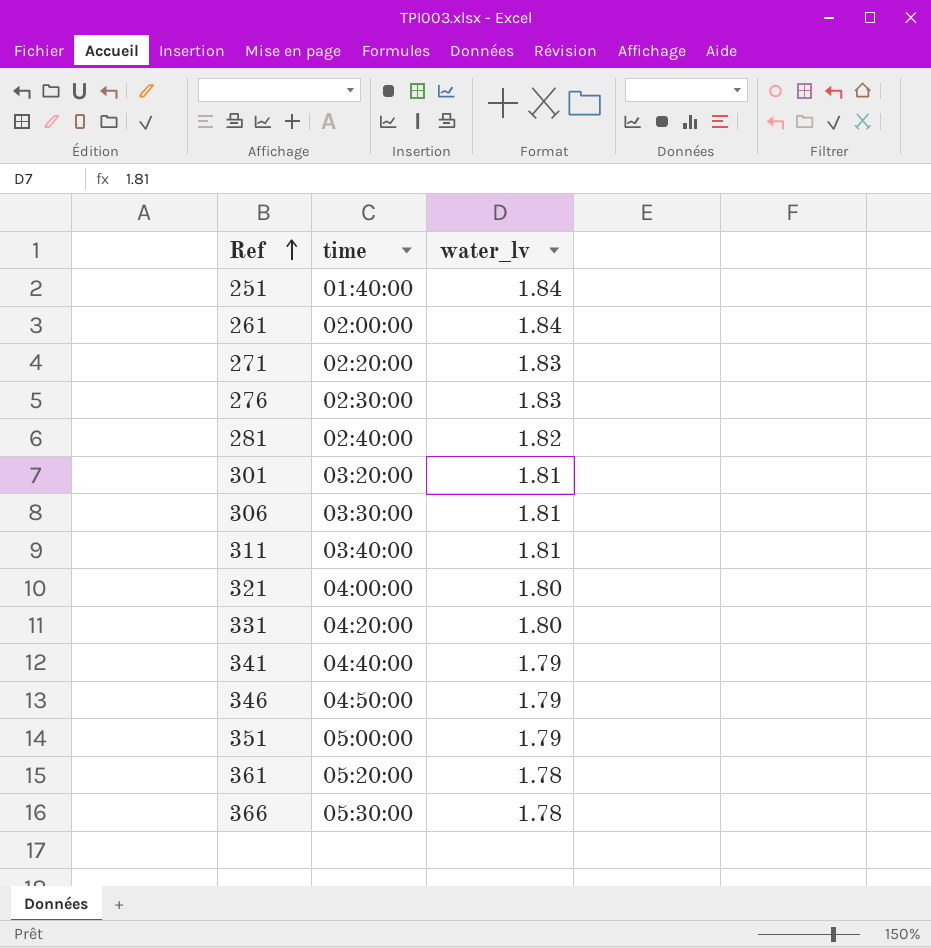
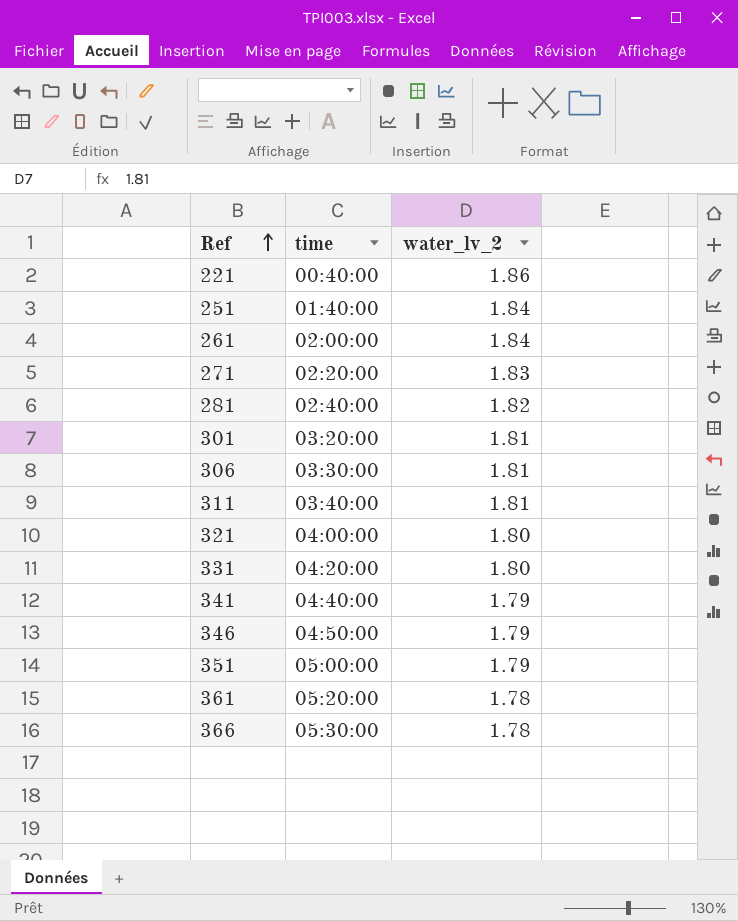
column name: water_lv -> water_lv_2
row 276: 02:30:00 | 1.83 -> none
row 221: none -> 00:40:00 | 1.86

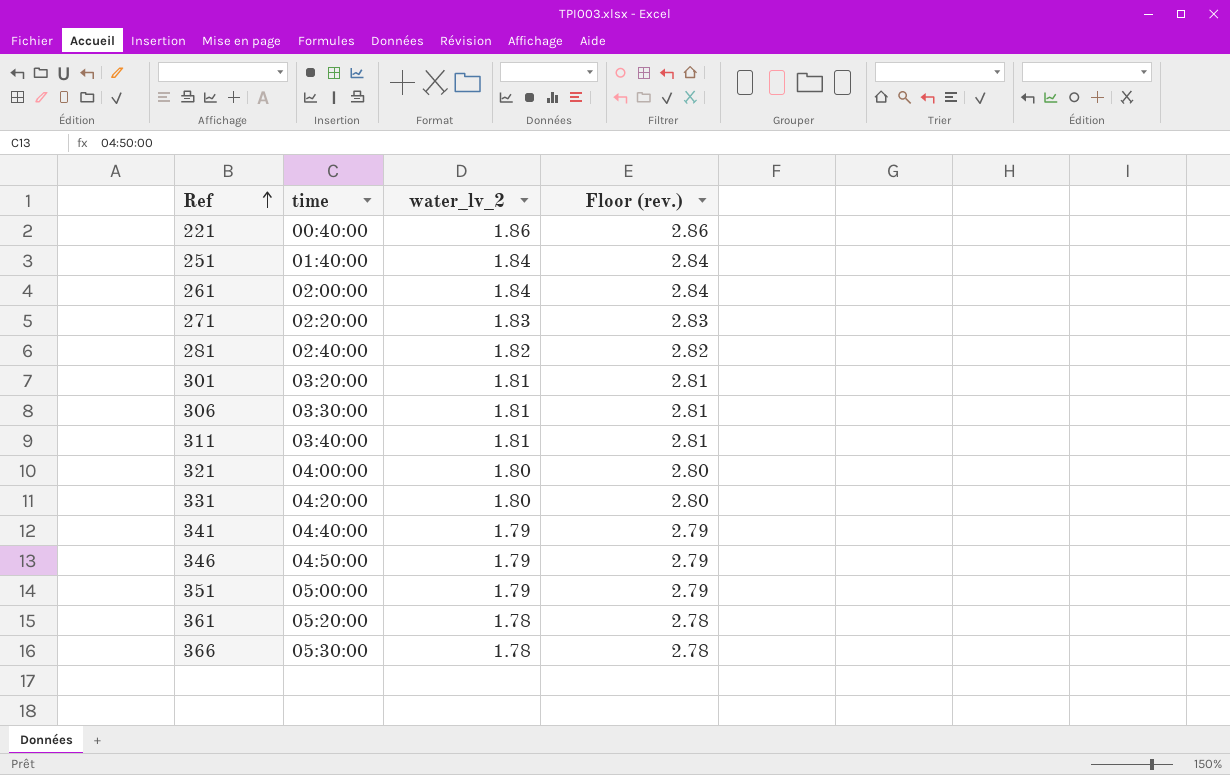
column Floor (rev.) | formula: none -> [water_lv_2] + 1

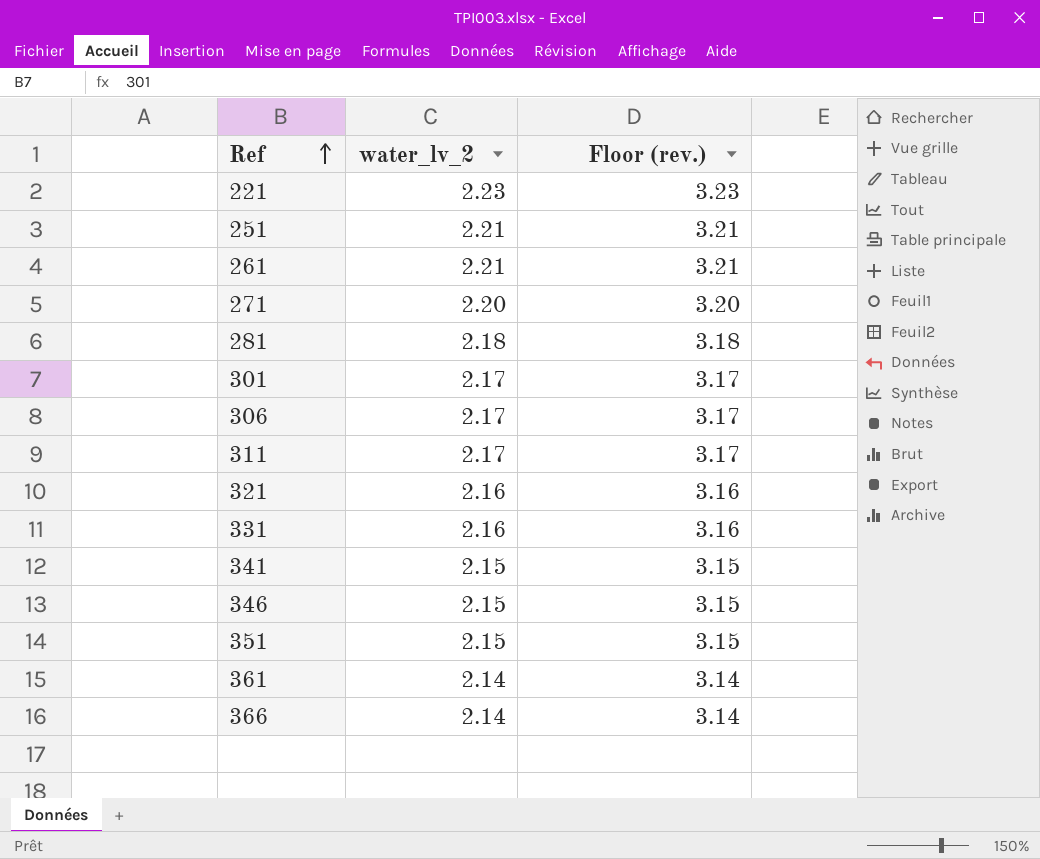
column time | position: 2 -> none
221 | water_lv_2: 1.86 -> 2.23
221 | Floor (rev.): 2.86 -> 3.23
251 | water_lv_2: 1.84 -> 2.21
251 | Floor (rev.): 2.84 -> 3.21
261 | water_lv_2: 1.84 -> 2.21
261 | Floor (rev.): 2.84 -> 3.21
271 | water_lv_2: 1.83 -> 2.20
271 | Floor (rev.): 2.83 -> 3.20
281 | water_lv_2: 1.82 -> 2.18
281 | Floor (rev.): 2.82 -> 3.18
301 | water_lv_2: 1.81 -> 2.17
301 | Floor (rev.): 2.81 -> 3.17
306 | water_lv_2: 1.81 -> 2.17
306 | Floor (rev.): 2.81 -> 3.17
311 | water_lv_2: 1.81 -> 2.17
311 | Floor (rev.): 2.81 -> 3.17
321 | water_lv_2: 1.80 -> 2.16
321 | Floor (rev.): 2.80 -> 3.16
331 | water_lv_2: 1.80 -> 2.16
331 | Floor (rev.): 2.80 -> 3.16
341 | water_lv_2: 1.79 -> 2.15
341 | Floor (rev.): 2.79 -> 3.15
346 | water_lv_2: 1.79 -> 2.15
346 | Floor (rev.): 2.79 -> 3.15
351 | water_lv_2: 1.79 -> 2.15
351 | Floor (rev.): 2.79 -> 3.15
361 | water_lv_2: 1.78 -> 2.14
361 | Floor (rev.): 2.78 -> 3.14
366 | water_lv_2: 1.78 -> 2.14
366 | Floor (rev.): 2.78 -> 3.14

